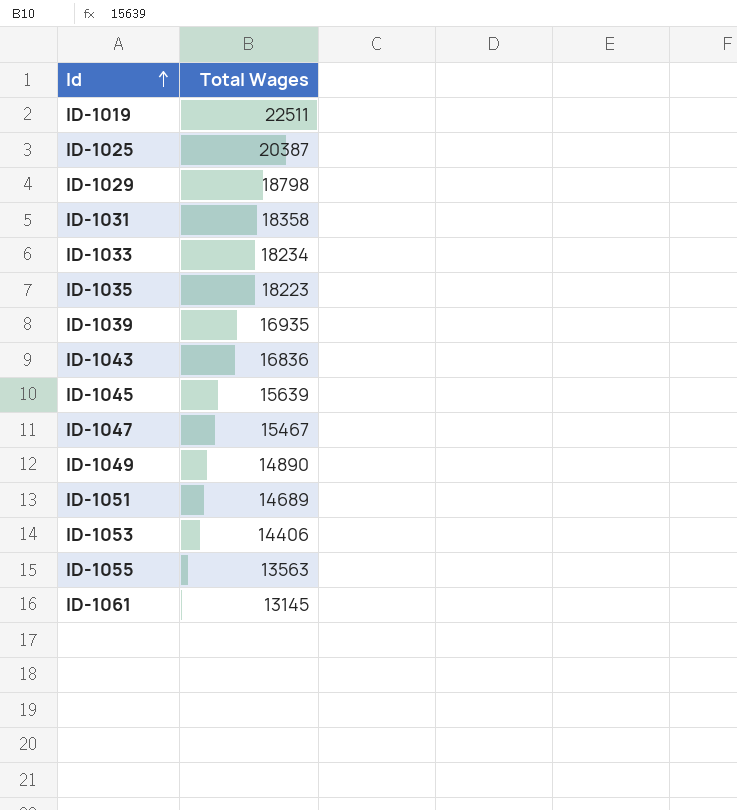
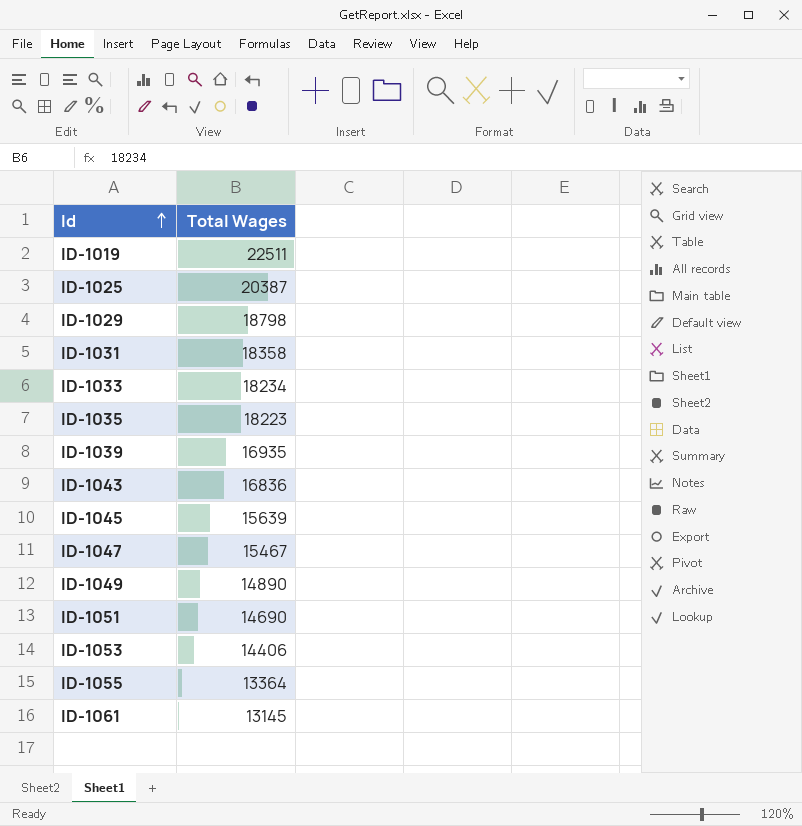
ID-1051 | Total Wages: 14689 -> 14690
ID-1055 | Total Wages: 13563 -> 13364

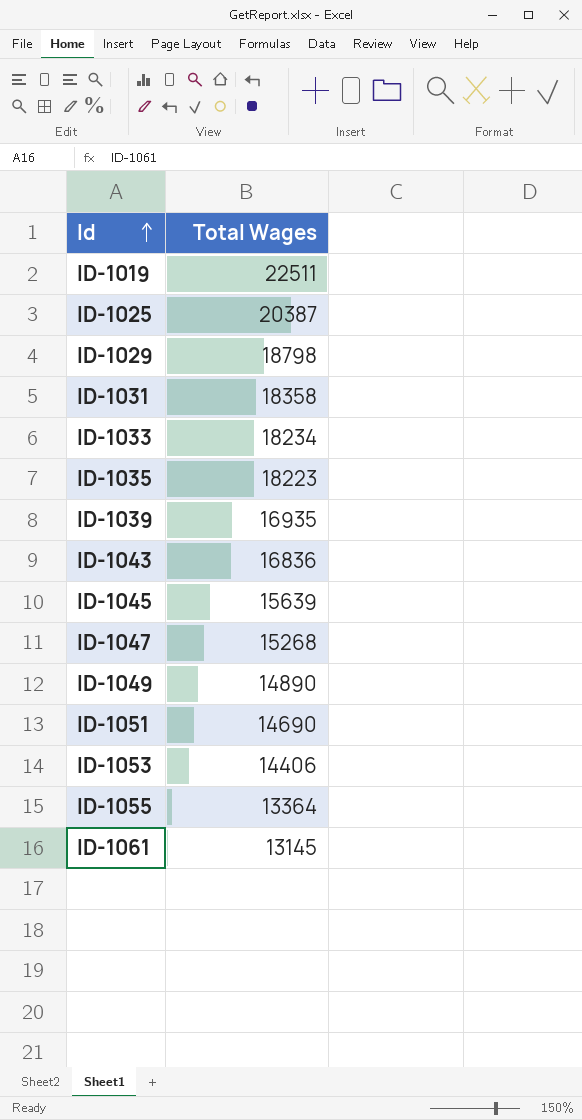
ID-1047 | Total Wages: 15467 -> 15268

